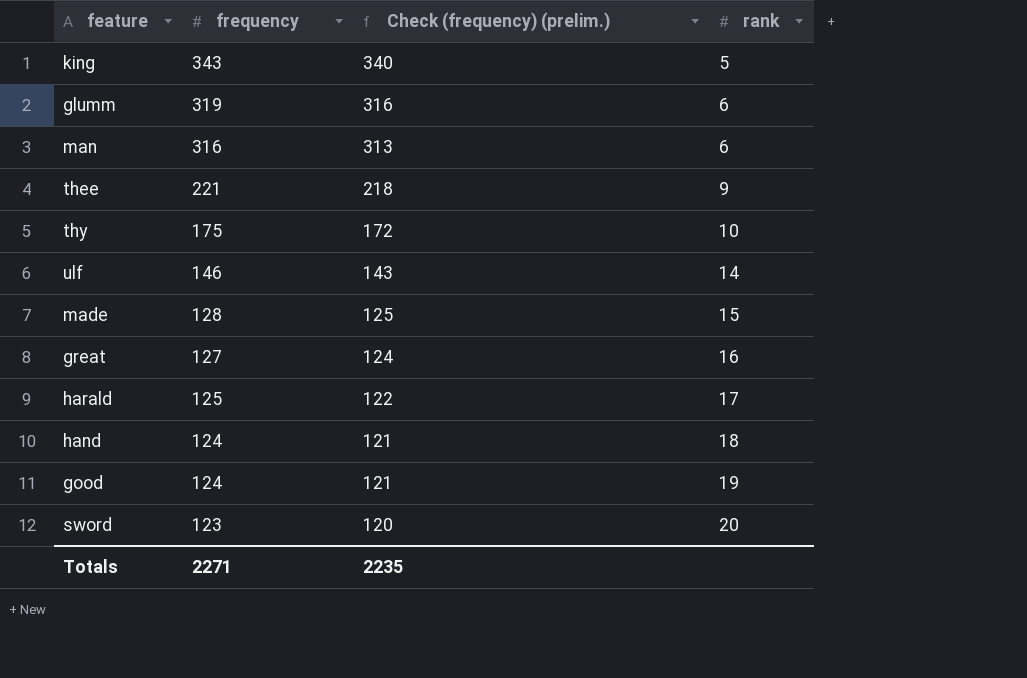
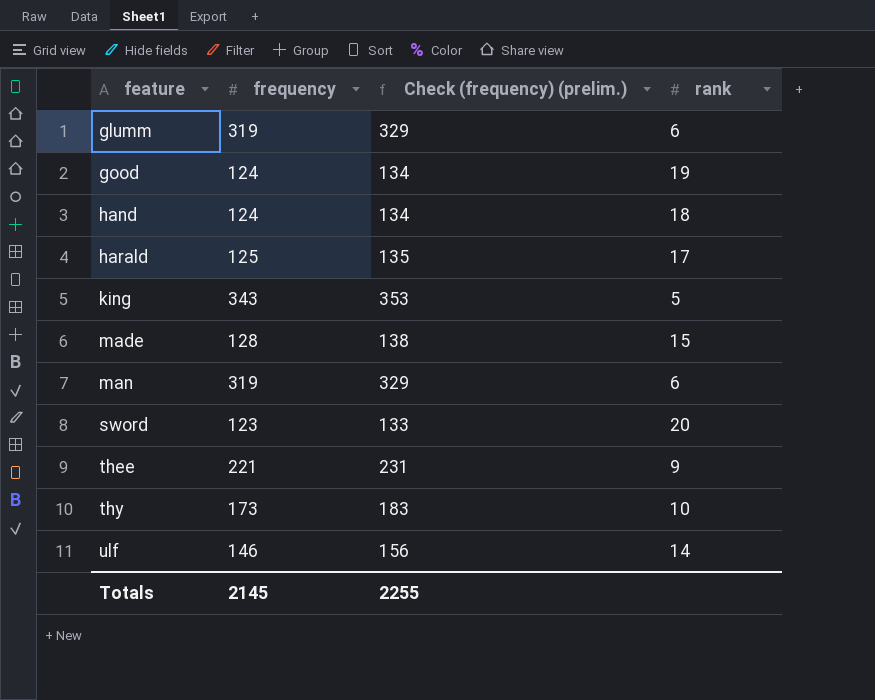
row order: frequency descending -> feature ascending
column Check (frequency) (prelim.) | formula: [frequency] - 3 -> [frequency] + 10
row great: 127 | 124 | 16 -> none
man | frequency: 316 -> 319
thy | frequency: 175 -> 173
Totals | frequency: 2271 -> 2145
Totals | Check (frequency) (prelim.): 2235 -> 2255

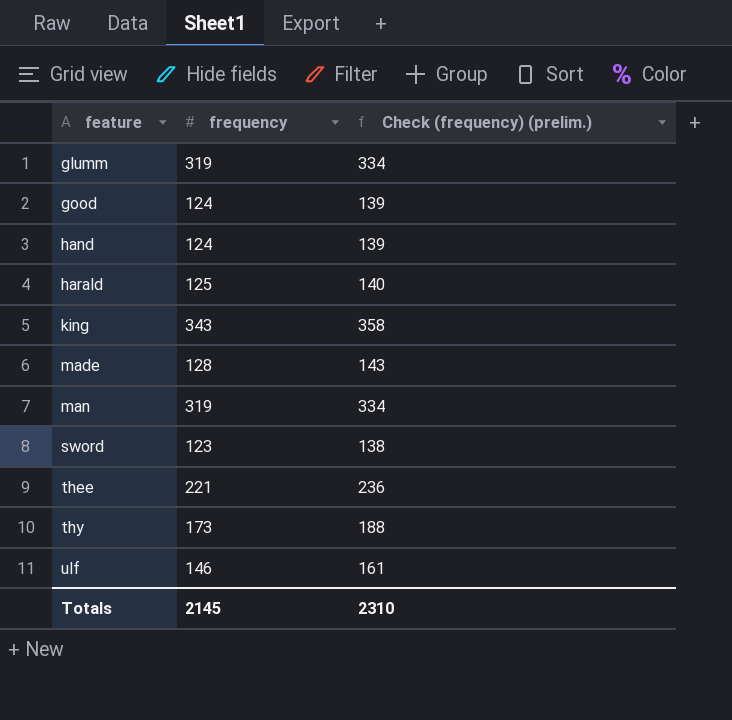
column rank | position: 4 -> none
column Check (frequency) (prelim.) | formula: [frequency] + 10 -> [frequency] + 15
Totals | Check (frequency) (prelim.): 2255 -> 2310

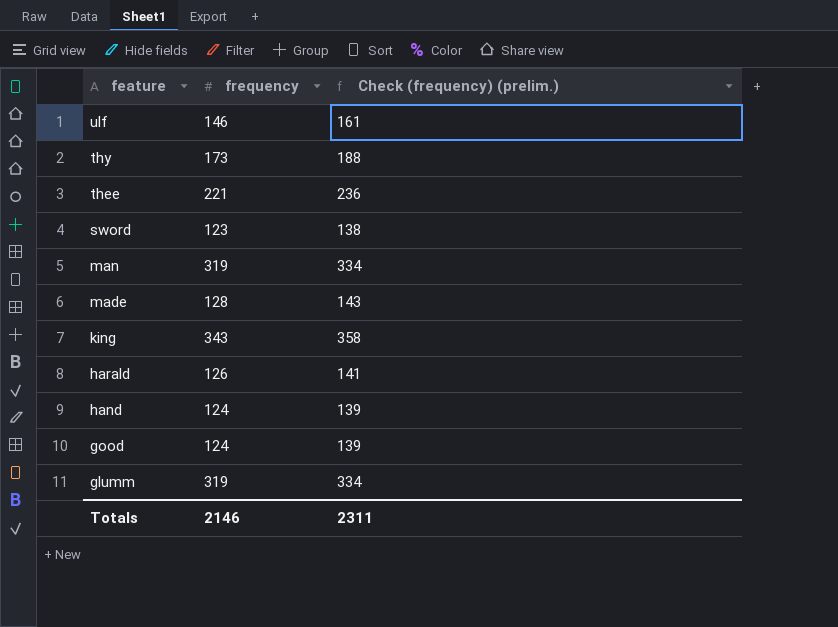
row order: feature ascending -> feature descending
harald | frequency: 125 -> 126
harald | Check (frequency) (prelim.): 140 -> 141
Totals | frequency: 2145 -> 2146
Totals | Check (frequency) (prelim.): 2310 -> 2311

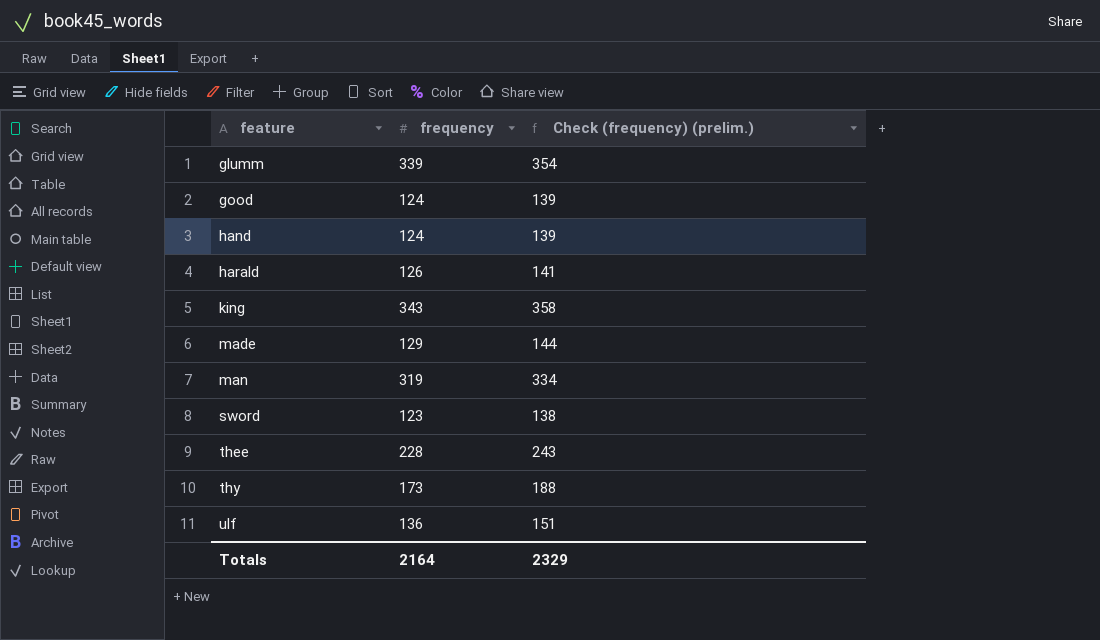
row order: feature descending -> feature ascending
glumm | frequency: 319 -> 339
glumm | Check (frequency) (prelim.): 334 -> 354
made | frequency: 128 -> 129
made | Check (frequency) (prelim.): 143 -> 144
thee | frequency: 221 -> 228
thee | Check (frequency) (prelim.): 236 -> 243
ulf | frequency: 146 -> 136
ulf | Check (frequency) (prelim.): 161 -> 151
Totals | frequency: 2146 -> 2164
Totals | Check (frequency) (prelim.): 2311 -> 2329

